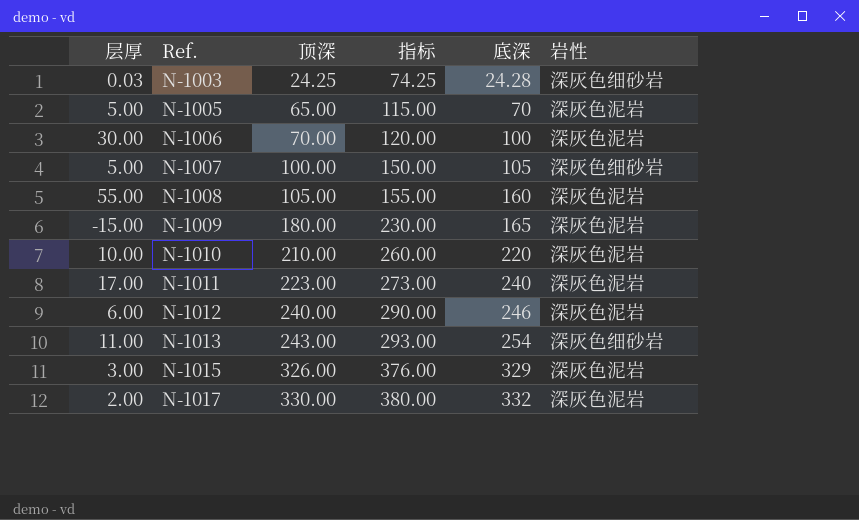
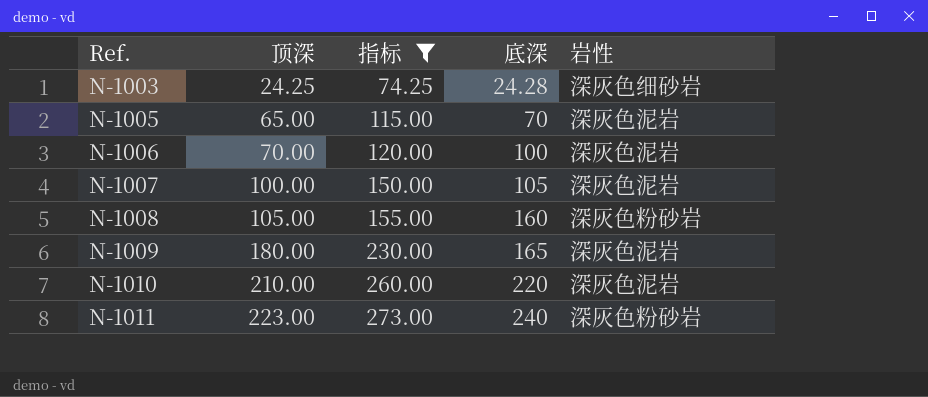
filter: none -> 指标 <= 273.00
column 层厚 | formula: [底深] - [顶深] -> none
N-1007 | 岩性: 深灰色细砂岩 -> 深灰色泥岩
N-1008 | 岩性: 深灰色泥岩 -> 深灰色粉砂岩
N-1011 | 岩性: 深灰色泥岩 -> 深灰色粉砂岩

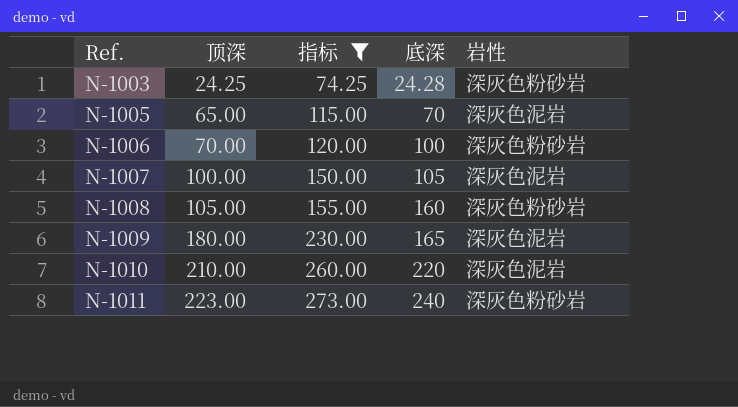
N-1003 | 岩性: 深灰色细砂岩 -> 深灰色粉砂岩
N-1006 | 岩性: 深灰色泥岩 -> 深灰色粉砂岩

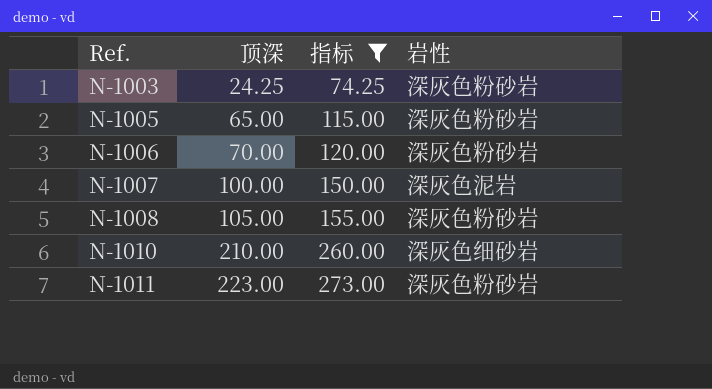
column 底深 | position: 4 -> none
row N-1009: 180.00 | 230.00 | 165 | 深灰色泥岩 -> none
N-1005 | 岩性: 深灰色泥岩 -> 深灰色粉砂岩
N-1010 | 岩性: 深灰色泥岩 -> 深灰色细砂岩

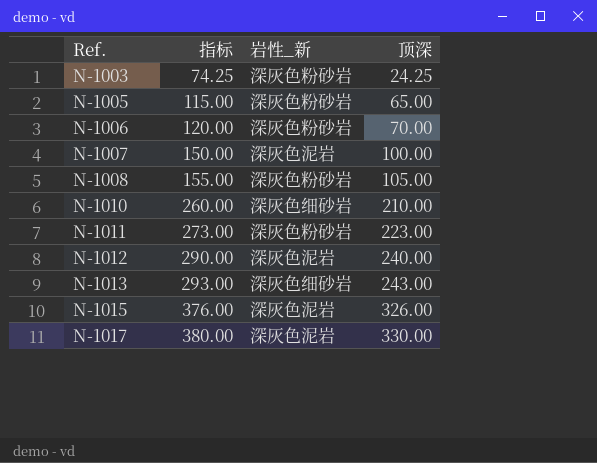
filter: 指标 <= 273.00 -> none
column name: 岩性 -> 岩性_新
column 顶深 | position: 2 -> 4

